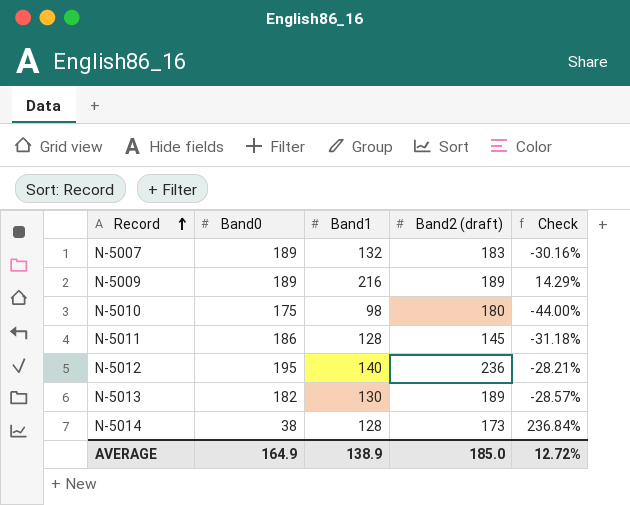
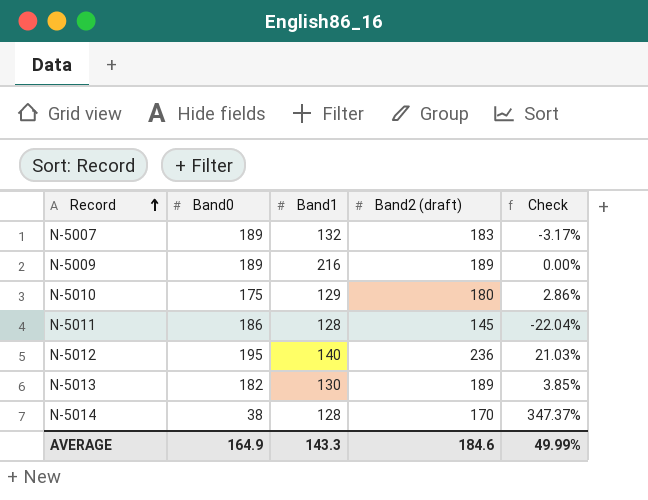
column Check | formula: ([Band1] - [Band0]) / [Band0] -> ([Band2 (draft)] - [Band0]) / [Band0]
N-5010 | Band1: 98 -> 129
N-5014 | Band2 (draft): 173 -> 170
AVERAGE | Band1: 138.9 -> 143.3
AVERAGE | Band2 (draft): 185.0 -> 184.6
AVERAGE | Check: 12.72% -> 49.99%

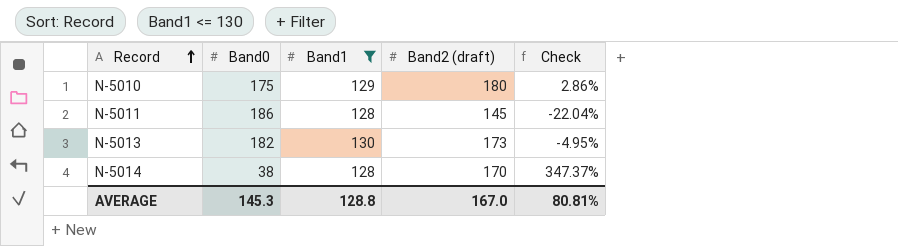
filter: none -> Band1 <= 130
N-5013 | Band2 (draft): 189 -> 173
N-5013 | Check: 3.85% -> -4.95%
AVERAGE | Band0: 164.9 -> 145.3
AVERAGE | Band1: 143.3 -> 128.8
AVERAGE | Band2 (draft): 184.6 -> 167.0
AVERAGE | Check: 49.99% -> 80.81%

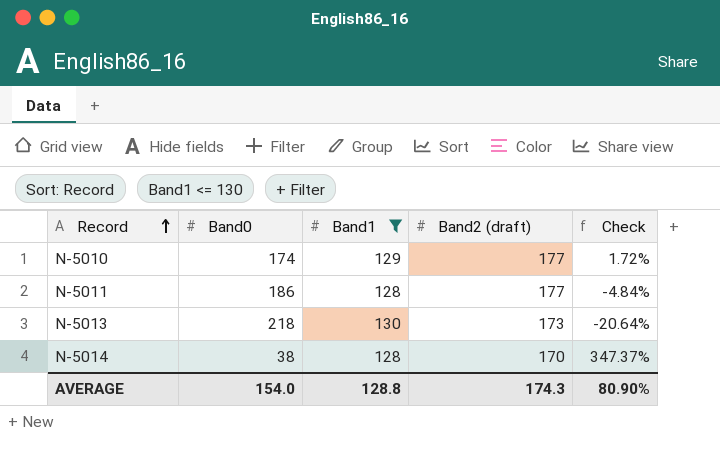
N-5010 | Band0: 175 -> 174
N-5010 | Band2 (draft): 180 -> 177
N-5010 | Check: 2.86% -> 1.72%
N-5011 | Band2 (draft): 145 -> 177
N-5011 | Check: -22.04% -> -4.84%
N-5013 | Band0: 182 -> 218
N-5013 | Check: -4.95% -> -20.64%
AVERAGE | Band0: 145.3 -> 154.0
AVERAGE | Band2 (draft): 167.0 -> 174.3
AVERAGE | Check: 80.81% -> 80.90%

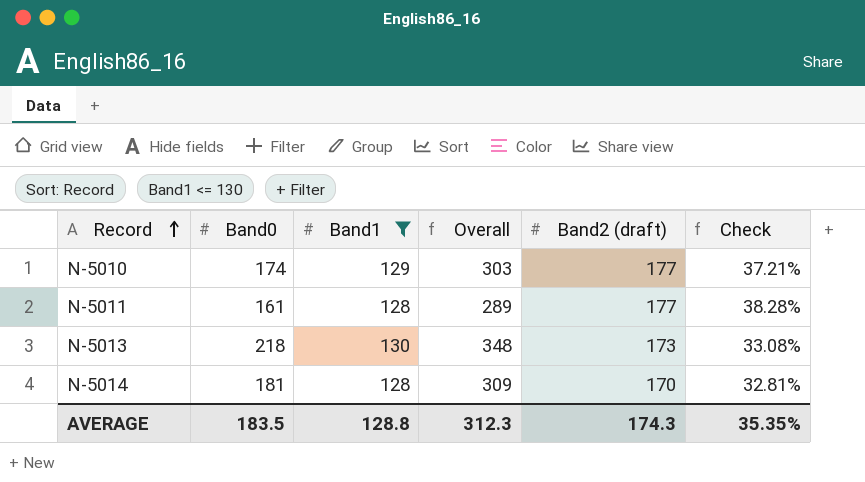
column Overall | formula: none -> [Band0] + [Band1]
column Check | formula: ([Band2 (draft)] - [Band0]) / [Band0] -> ([Band2 (draft)] - [Band1]) / [Band1]
N-5011 | Band0: 186 -> 161
N-5014 | Band0: 38 -> 181
AVERAGE | Band0: 154.0 -> 183.5
AVERAGE | Check: 80.90% -> 35.35%

